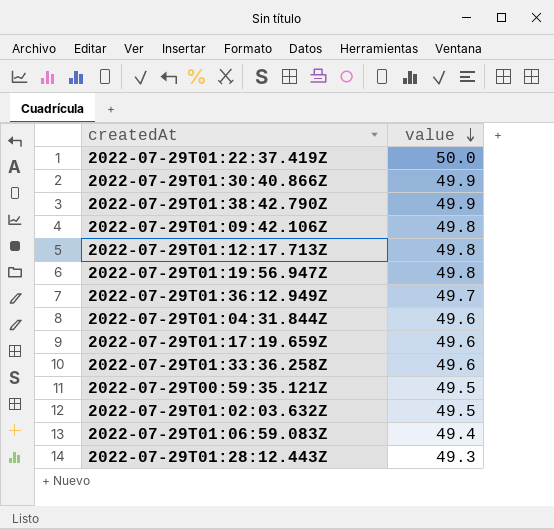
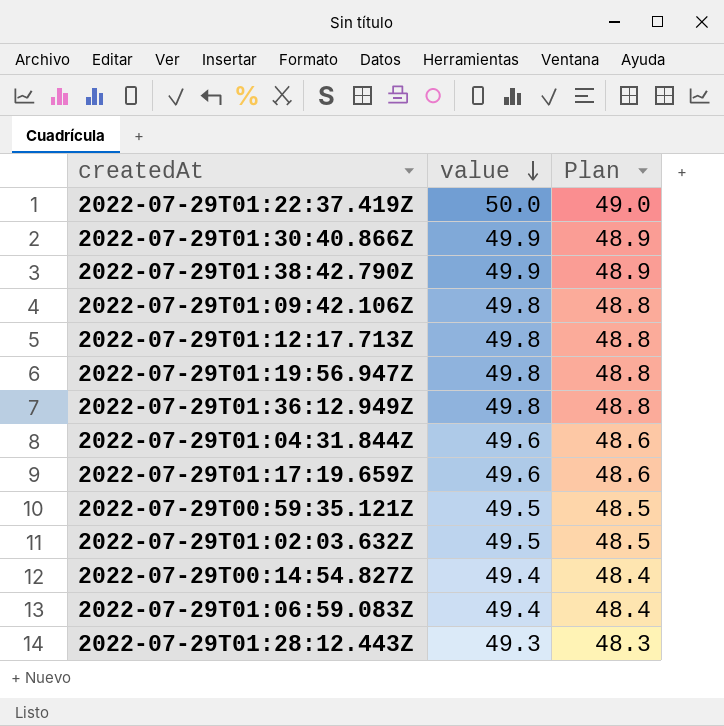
column Plan | formula: none -> [value] - 1
row 2022-07-29T01:33:36.258Z: 49.6 -> none
2022-07-29T01:36:12.949Z | value: 49.7 -> 49.8
row 2022-07-29T00:14:54.827Z: none -> 49.4 | 48.4

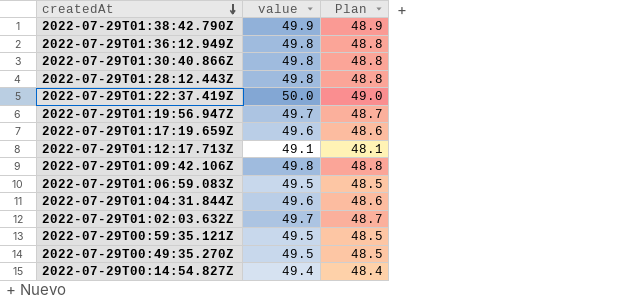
row order: value descending -> createdAt descending
2022-07-29T01:30:40.866Z | value: 49.9 -> 49.8
2022-07-29T01:30:40.866Z | Plan: 48.9 -> 48.8
2022-07-29T01:28:12.443Z | value: 49.3 -> 49.8
2022-07-29T01:28:12.443Z | Plan: 48.3 -> 48.8
2022-07-29T01:19:56.947Z | value: 49.8 -> 49.7
2022-07-29T01:19:56.947Z | Plan: 48.8 -> 48.7
2022-07-29T01:12:17.713Z | value: 49.8 -> 49.1
2022-07-29T01:12:17.713Z | Plan: 48.8 -> 48.1
2022-07-29T01:06:59.083Z | value: 49.4 -> 49.5
2022-07-29T01:06:59.083Z | Plan: 48.4 -> 48.5
2022-07-29T01:02:03.632Z | value: 49.5 -> 49.7
2022-07-29T01:02:03.632Z | Plan: 48.5 -> 48.7
row 2022-07-29T00:49:35.270Z: none -> 49.5 | 48.5

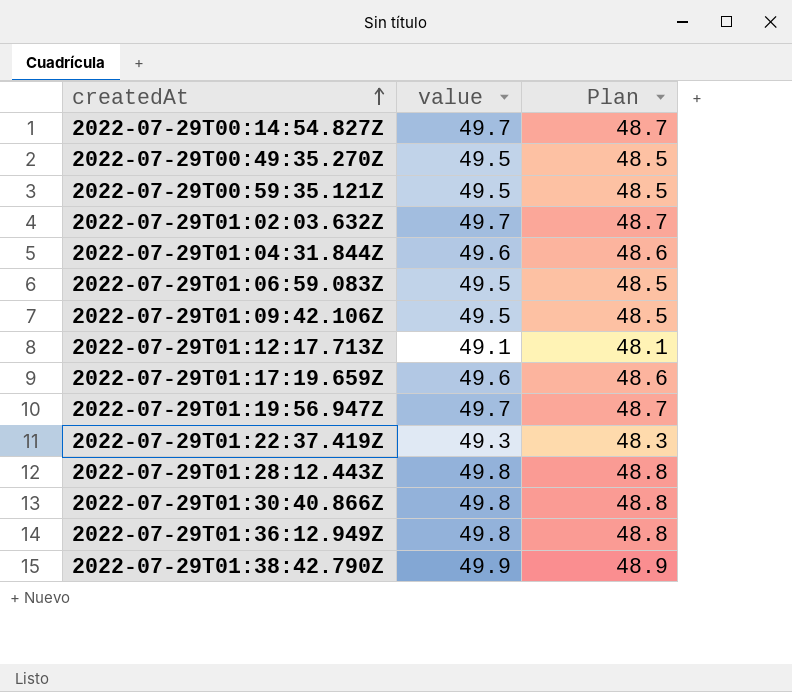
row order: createdAt descending -> createdAt ascending
2022-07-29T00:14:54.827Z | value: 49.4 -> 49.7
2022-07-29T00:14:54.827Z | Plan: 48.4 -> 48.7
2022-07-29T01:09:42.106Z | value: 49.8 -> 49.5
2022-07-29T01:09:42.106Z | Plan: 48.8 -> 48.5
2022-07-29T01:22:37.419Z | value: 50.0 -> 49.3
2022-07-29T01:22:37.419Z | Plan: 49.0 -> 48.3

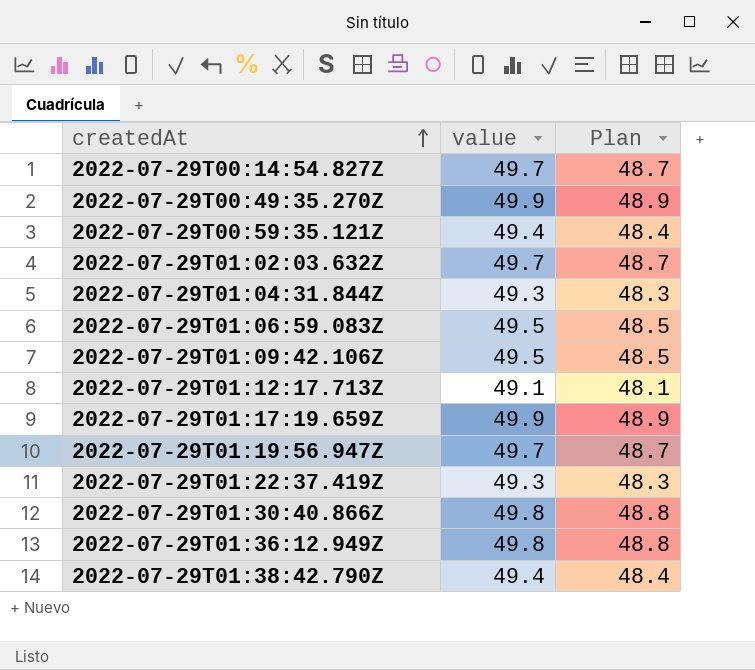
row 2022-07-29T01:28:12.443Z: 49.8 | 48.8 -> none
2022-07-29T00:49:35.270Z | value: 49.5 -> 49.9
2022-07-29T00:49:35.270Z | Plan: 48.5 -> 48.9
2022-07-29T00:59:35.121Z | value: 49.5 -> 49.4
2022-07-29T00:59:35.121Z | Plan: 48.5 -> 48.4
2022-07-29T01:04:31.844Z | value: 49.6 -> 49.3
2022-07-29T01:04:31.844Z | Plan: 48.6 -> 48.3
2022-07-29T01:17:19.659Z | value: 49.6 -> 49.9
2022-07-29T01:17:19.659Z | Plan: 48.6 -> 48.9
2022-07-29T01:38:42.790Z | value: 49.9 -> 49.4
2022-07-29T01:38:42.790Z | Plan: 48.9 -> 48.4

